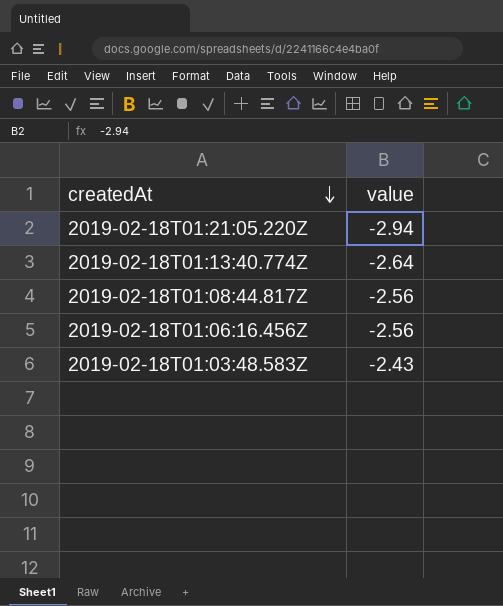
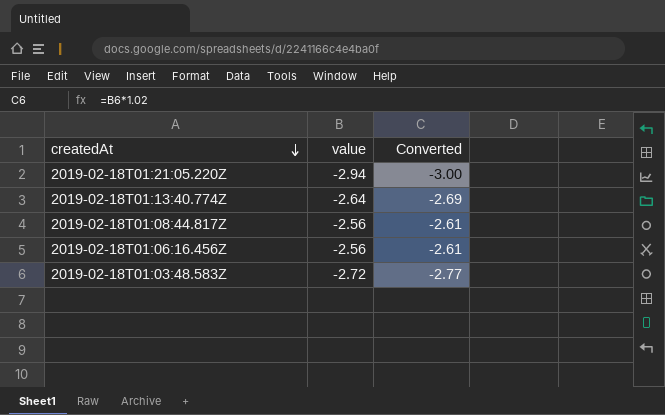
column Converted | formula: none -> [value] * 1.02
2019-02-18T01:03:48.583Z | value: -2.43 -> -2.72

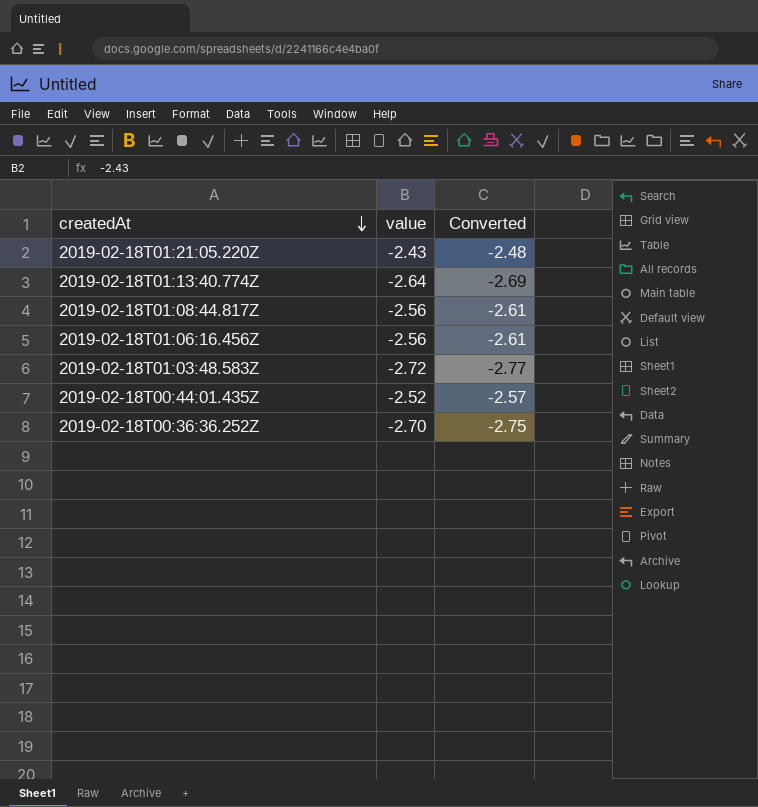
2019-02-18T01:21:05.220Z | value: -2.94 -> -2.43
2019-02-18T01:21:05.220Z | Converted: -3.00 -> -2.48
row 2019-02-18T00:44:01.435Z: none -> -2.52 | -2.57
row 2019-02-18T00:36:36.252Z: none -> -2.70 | -2.75

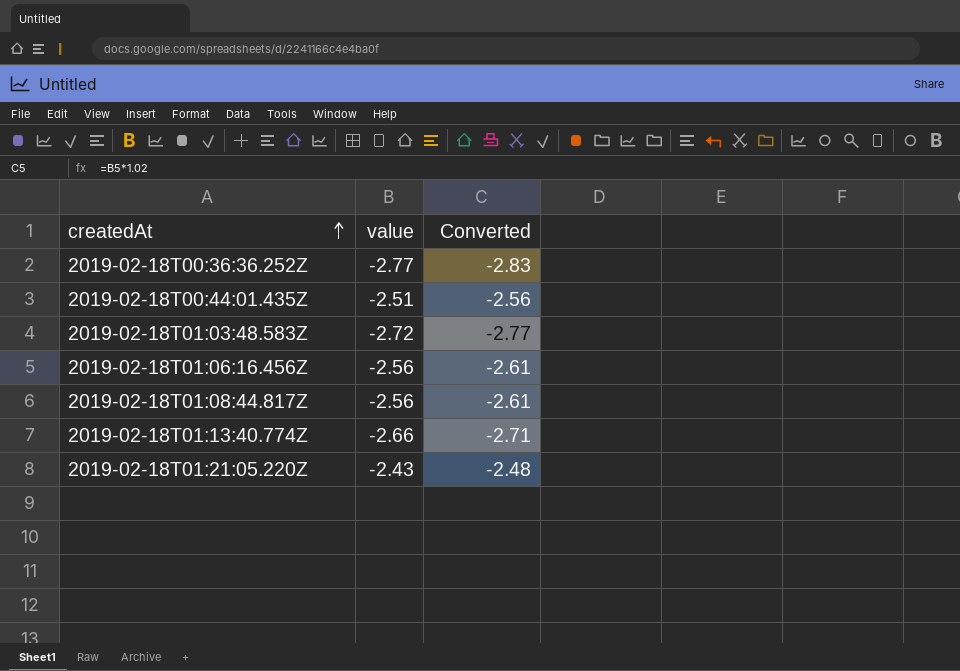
row order: createdAt descending -> createdAt ascending
2019-02-18T00:36:36.252Z | value: -2.70 -> -2.77
2019-02-18T00:36:36.252Z | Converted: -2.75 -> -2.83
2019-02-18T00:44:01.435Z | value: -2.52 -> -2.51
2019-02-18T00:44:01.435Z | Converted: -2.57 -> -2.56
2019-02-18T01:13:40.774Z | value: -2.64 -> -2.66
2019-02-18T01:13:40.774Z | Converted: -2.69 -> -2.71

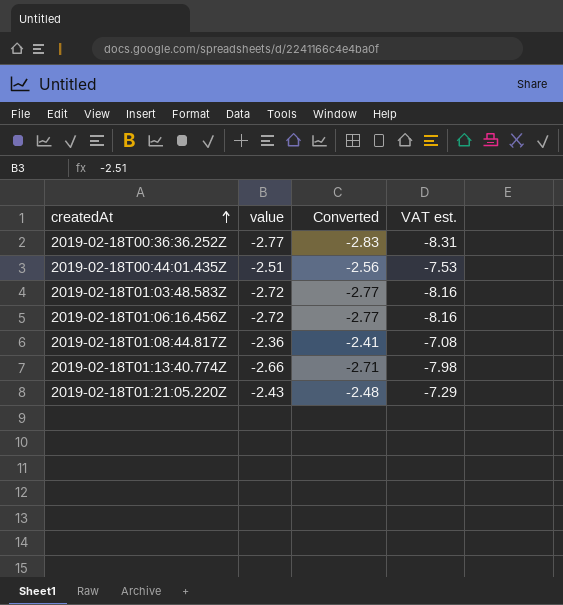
column VAT est. | formula: none -> [value] * 3
2019-02-18T01:06:16.456Z | value: -2.56 -> -2.72
2019-02-18T01:06:16.456Z | Converted: -2.61 -> -2.77
2019-02-18T01:08:44.817Z | value: -2.56 -> -2.36
2019-02-18T01:08:44.817Z | Converted: -2.61 -> -2.41

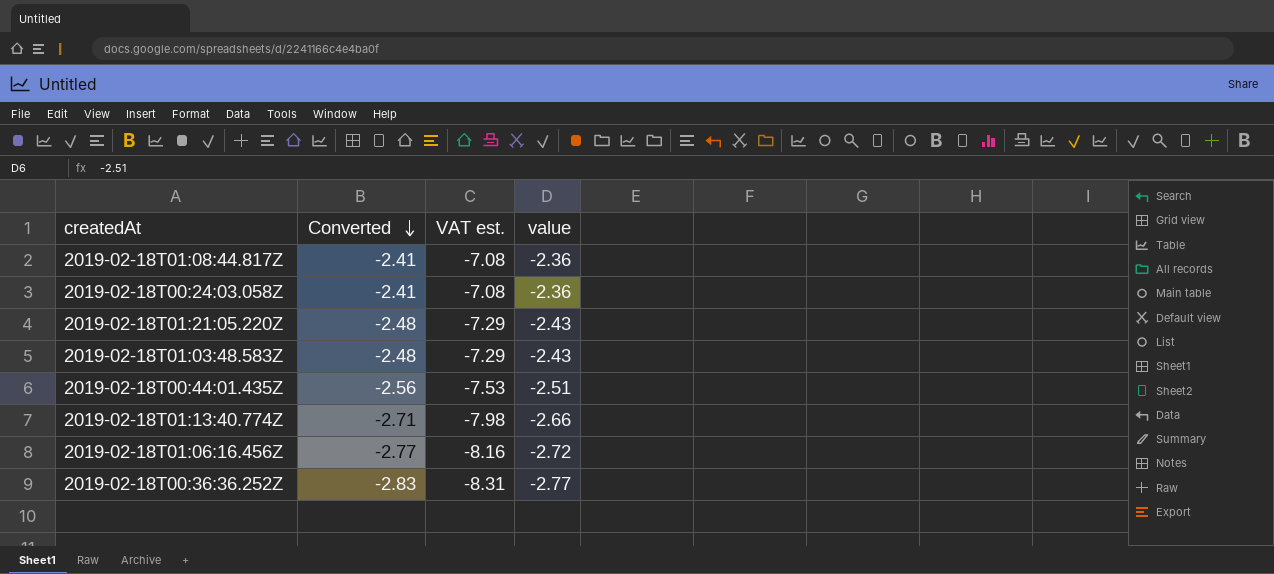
row order: createdAt ascending -> Converted descending
column value | position: 2 -> 4
row 2019-02-18T00:24:03.058Z: none -> -2.41 | -7.08 | -2.36
2019-02-18T01:03:48.583Z | Converted: -2.77 -> -2.48
2019-02-18T01:03:48.583Z | VAT est.: -8.16 -> -7.29
2019-02-18T01:03:48.583Z | value: -2.72 -> -2.43

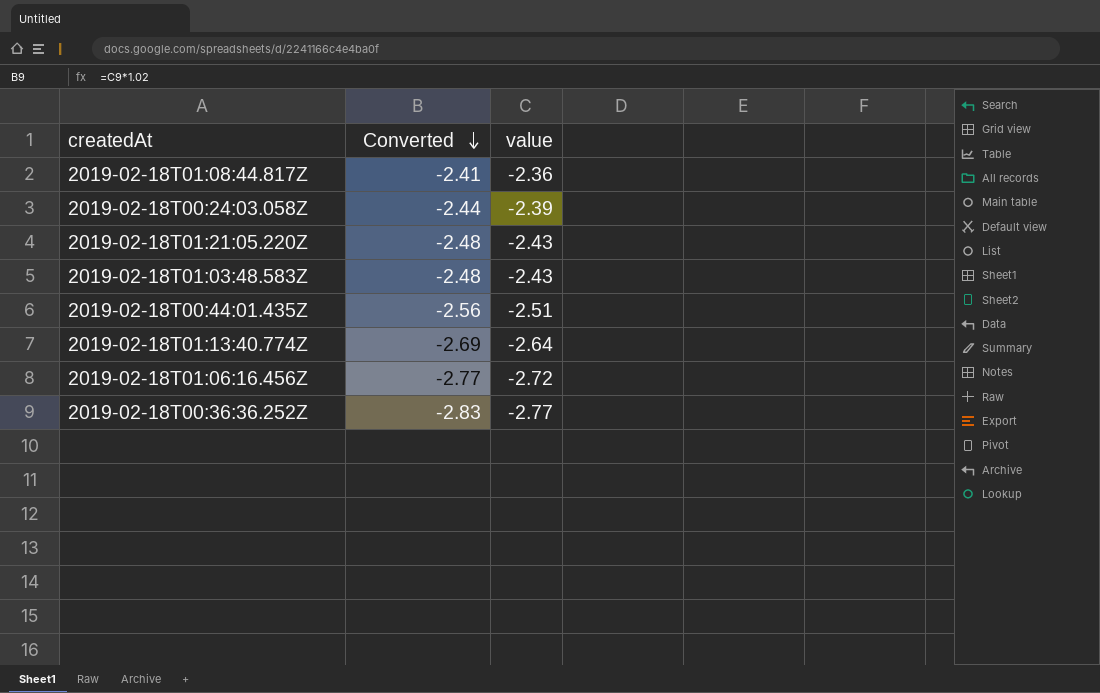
column VAT est. | formula: [value] * 3 -> none
2019-02-18T00:24:03.058Z | Converted: -2.41 -> -2.44
2019-02-18T00:24:03.058Z | value: -2.36 -> -2.39
2019-02-18T01:13:40.774Z | Converted: -2.71 -> -2.69
2019-02-18T01:13:40.774Z | value: -2.66 -> -2.64

